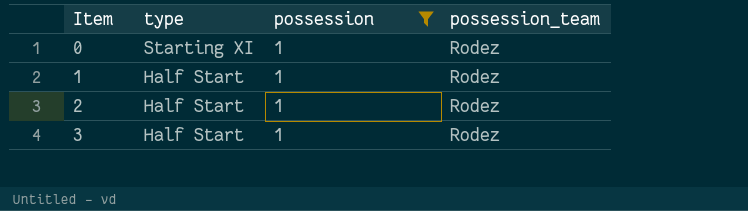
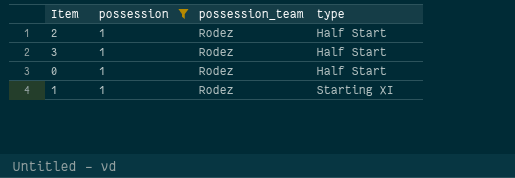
row order: Item ascending -> type ascending
column type | position: 2 -> 4
0 | type: Starting XI -> Half Start
1 | type: Half Start -> Starting XI

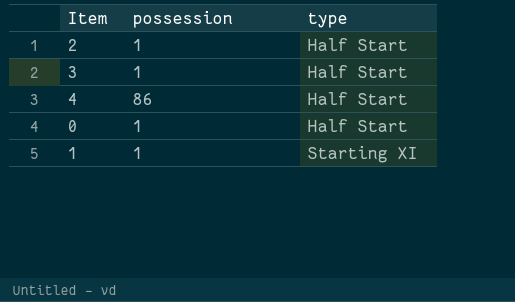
filter: possession = 1 -> none
column possession_team | position: 3 -> none

